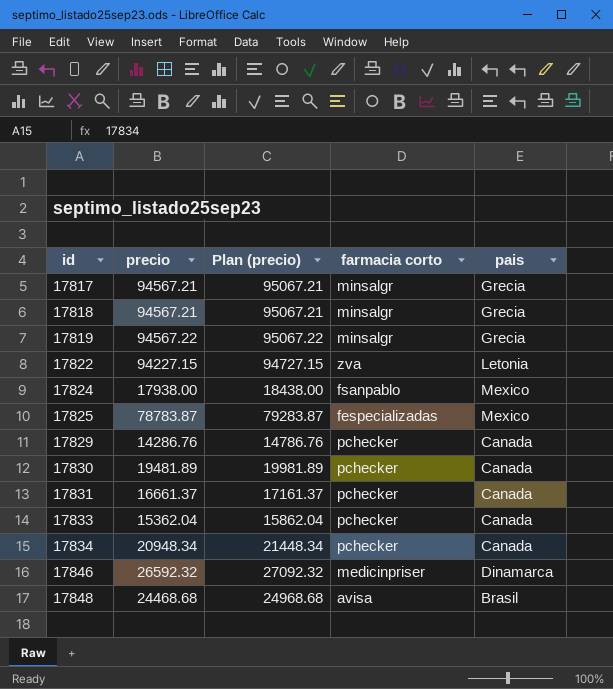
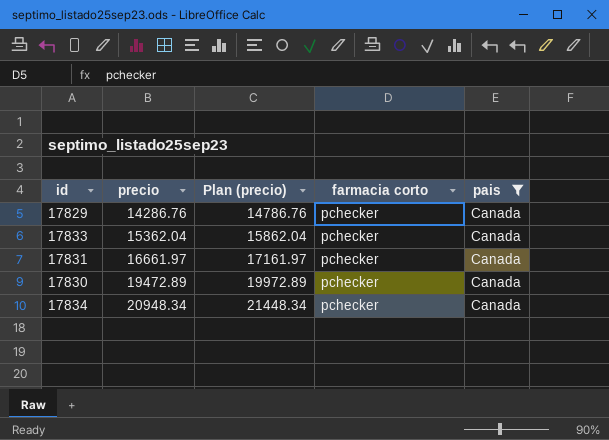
filter: none -> pais = Canada
row order: id ascending -> precio ascending
17831 | precio: 16661.37 -> 16661.97
17831 | Plan (precio): 17161.37 -> 17161.97
17830 | precio: 19481.89 -> 19472.89
17830 | Plan (precio): 19981.89 -> 19972.89

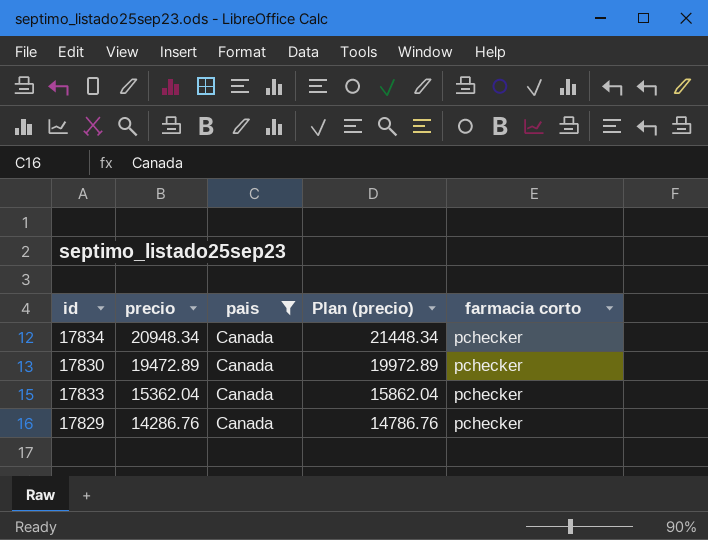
row order: precio ascending -> precio descending
column pais | position: 5 -> 3
row 17831: 16661.97 | 17161.97 | pchecker | Canada -> none

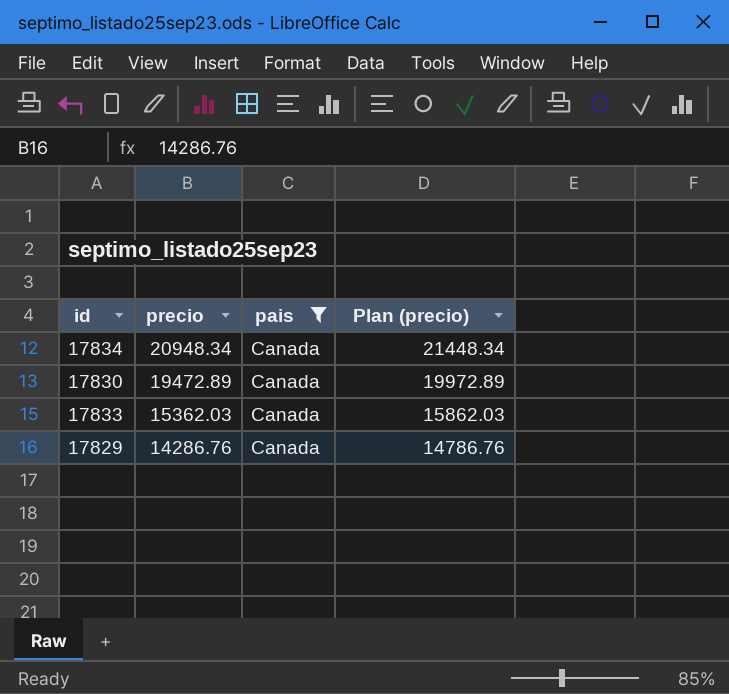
column farmacia corto | position: 5 -> none
17833 | precio: 15362.04 -> 15362.03
17833 | Plan (precio): 15862.04 -> 15862.03

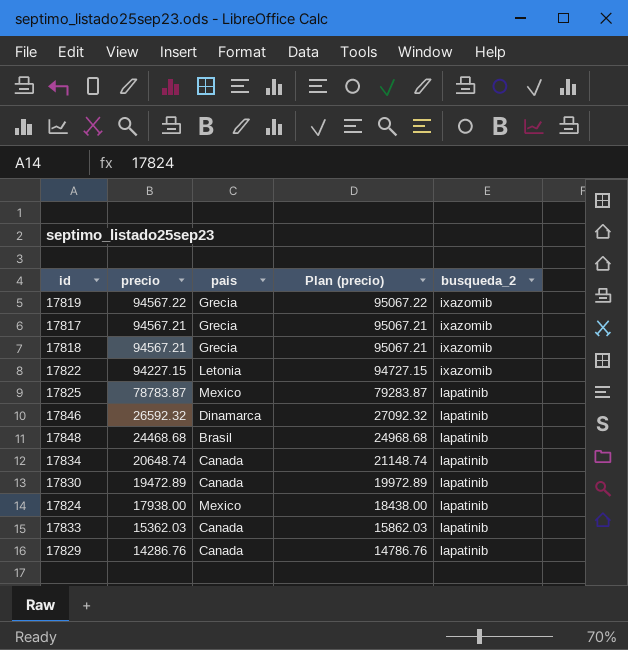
filter: pais = Canada -> none
column busqueda_2 | position: none -> 5
17834 | precio: 20948.34 -> 20648.74
17834 | Plan (precio): 21448.34 -> 21148.74

